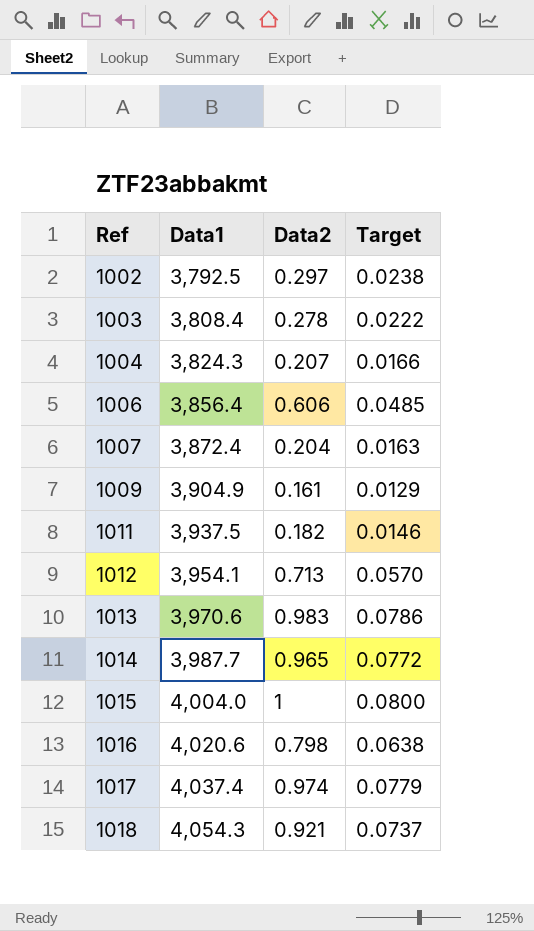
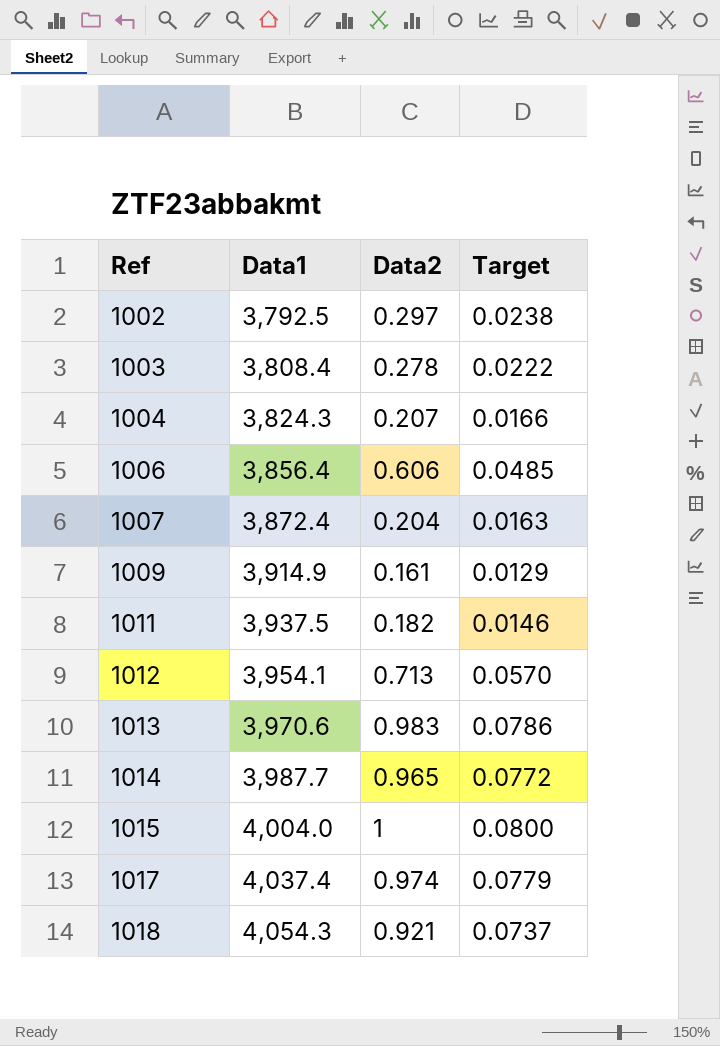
row 1016: 4,020.6 | 0.798 | 0.0638 -> none
1009 | Data1: 3,904.9 -> 3,914.9

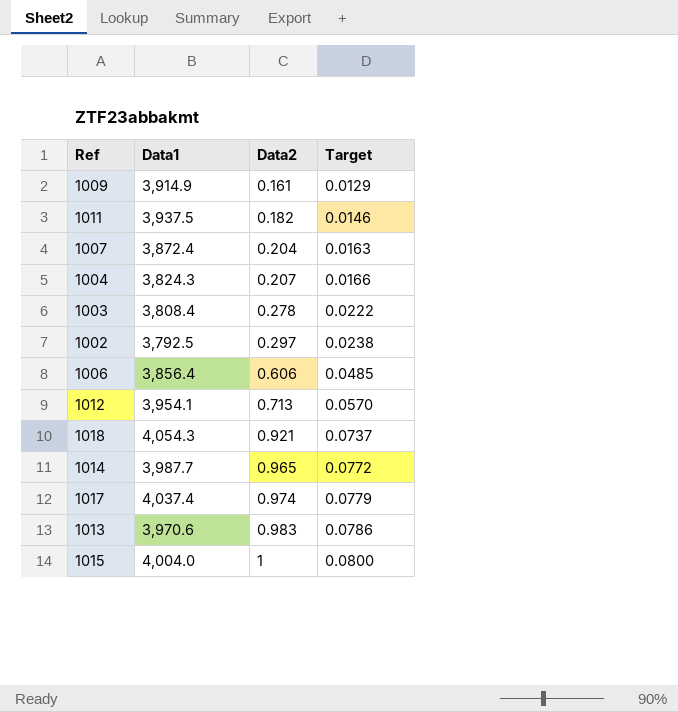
row order: Ref ascending -> Data2 ascending

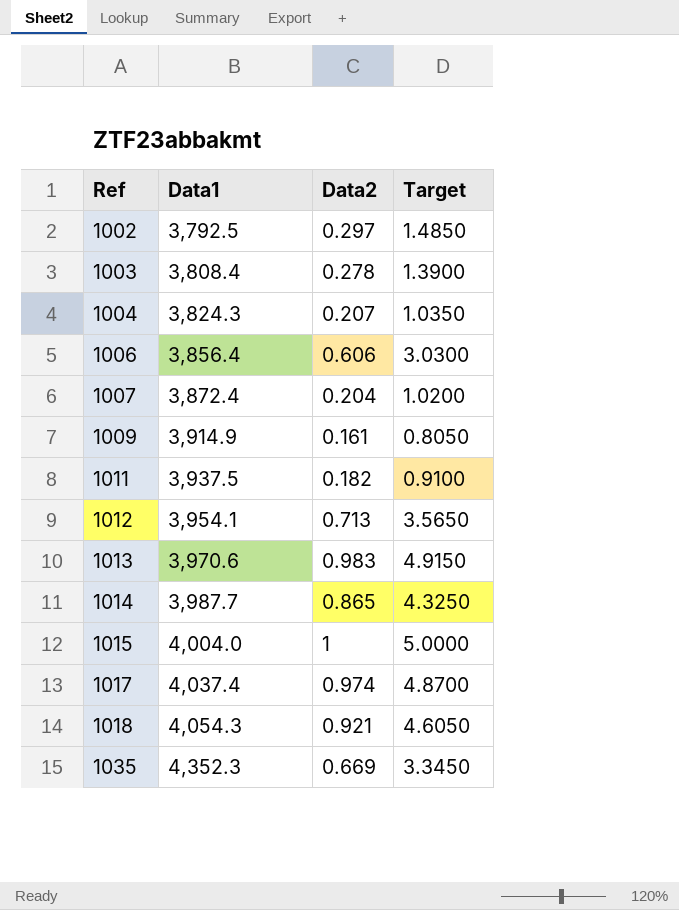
row order: Data2 ascending -> Ref ascending
column Target | formula: [Data2] * 0.08 -> [Data2] * 5
1014 | Data2: 0.965 -> 0.865
row 1035: none -> 4,352.3 | 0.669 | 3.3450

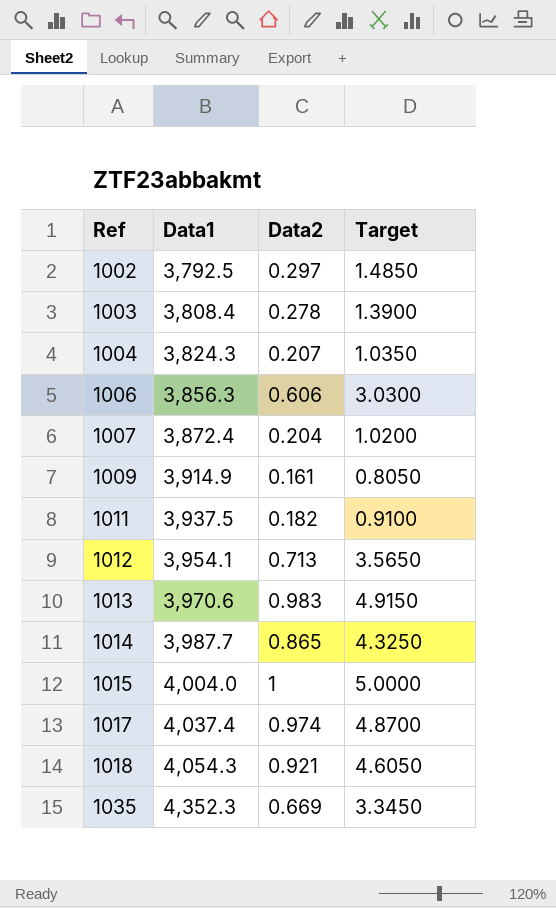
1006 | Data1: 3,856.4 -> 3,856.3

